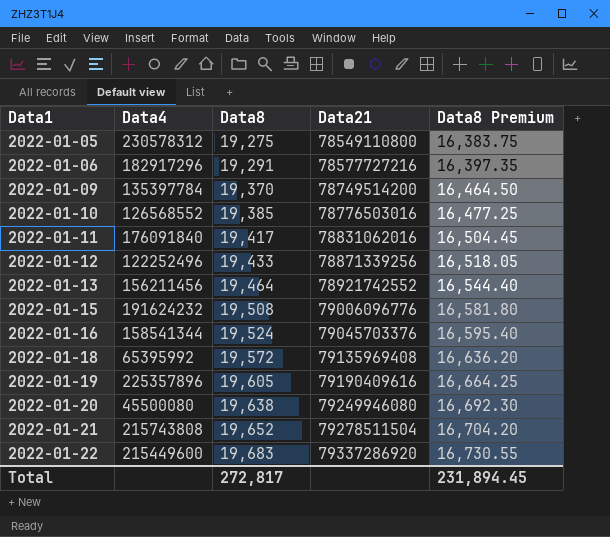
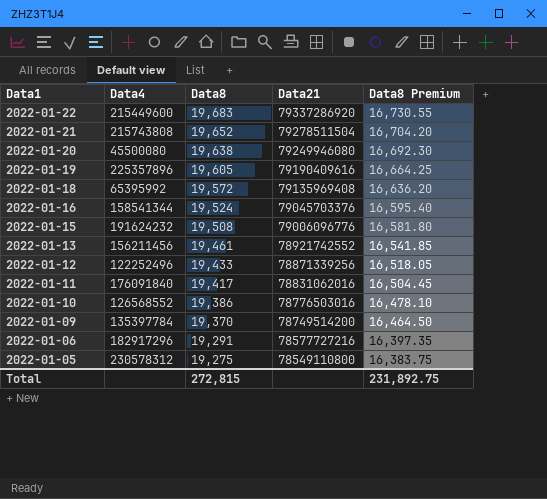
row order: Data1 ascending -> Data1 descending
2022-01-13 | Data8: 19,464 -> 19,461
2022-01-13 | Data8 Premium: 16,544.40 -> 16,541.85
2022-01-10 | Data8: 19,385 -> 19,386
2022-01-10 | Data8 Premium: 16,477.25 -> 16,478.10
Total | Data8: 272,817 -> 272,815
Total | Data8 Premium: 231,894.45 -> 231,892.75

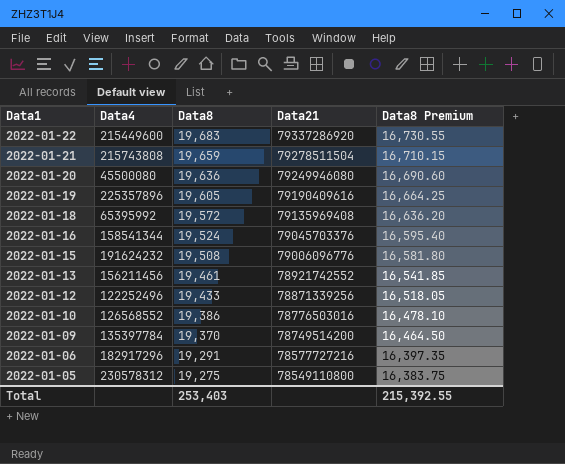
row 2022-01-11: 176091840 | 19,417 | 78831062016 | 16,504.45 -> none
2022-01-21 | Data8: 19,652 -> 19,659
2022-01-21 | Data8 Premium: 16,704.20 -> 16,710.15
2022-01-20 | Data8: 19,638 -> 19,636
2022-01-20 | Data8 Premium: 16,692.30 -> 16,690.60
Total | Data8: 272,815 -> 253,403
Total | Data8 Premium: 231,892.75 -> 215,392.55

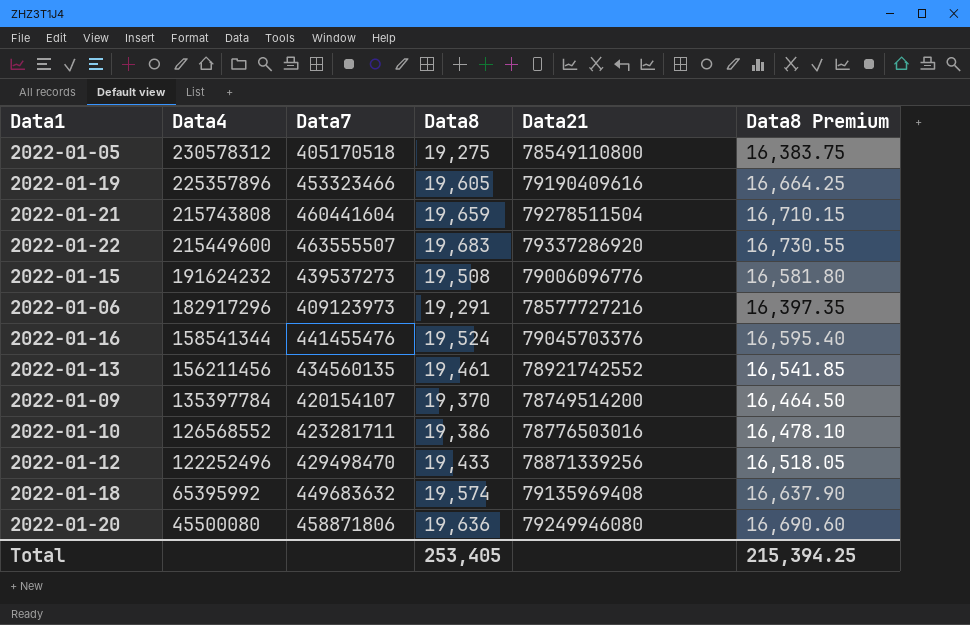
row order: Data1 descending -> Data4 descending
column Data7 | position: none -> 3
2022-01-18 | Data8: 19,572 -> 19,574
2022-01-18 | Data8 Premium: 16,636.20 -> 16,637.90
Total | Data8: 253,403 -> 253,405
Total | Data8 Premium: 215,392.55 -> 215,394.25

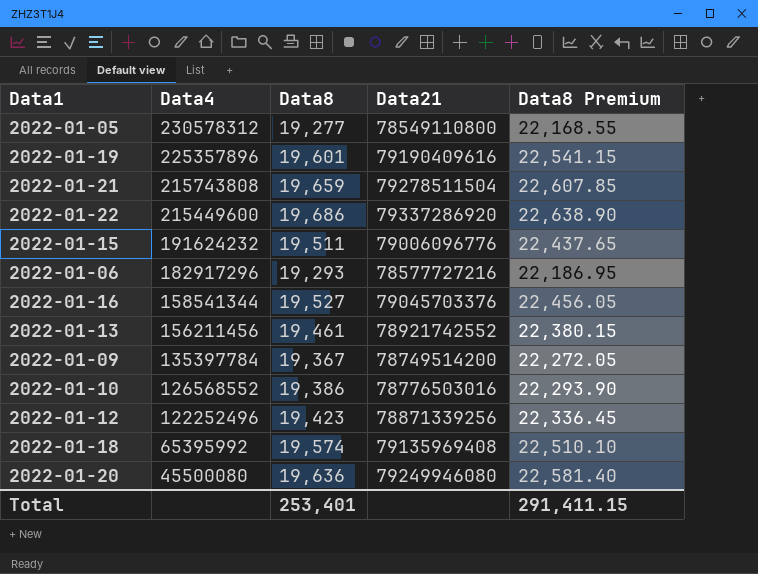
column Data7 | position: 3 -> none
column Data8 Premium | formula: [Data8] * 0.85 -> [Data8] * 1.15
2022-01-05 | Data8: 19,275 -> 19,277
2022-01-19 | Data8: 19,605 -> 19,601
2022-01-22 | Data8: 19,683 -> 19,686
2022-01-15 | Data8: 19,508 -> 19,511
2022-01-06 | Data8: 19,291 -> 19,293
2022-01-16 | Data8: 19,524 -> 19,527
2022-01-09 | Data8: 19,370 -> 19,367
2022-01-12 | Data8: 19,433 -> 19,423
Total | Data8: 253,405 -> 253,401
Total | Data8 Premium: 215,394.25 -> 291,411.15

